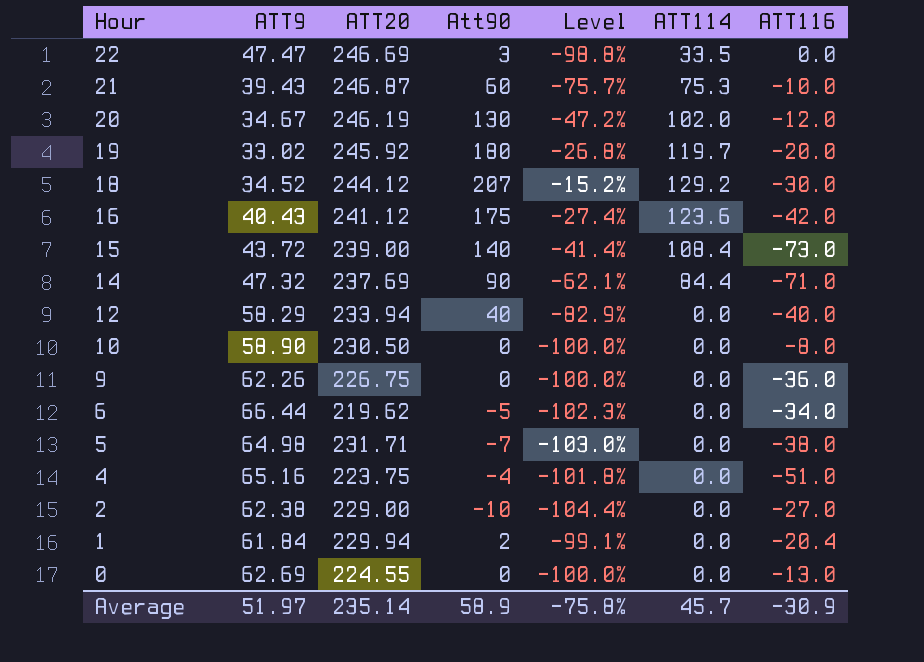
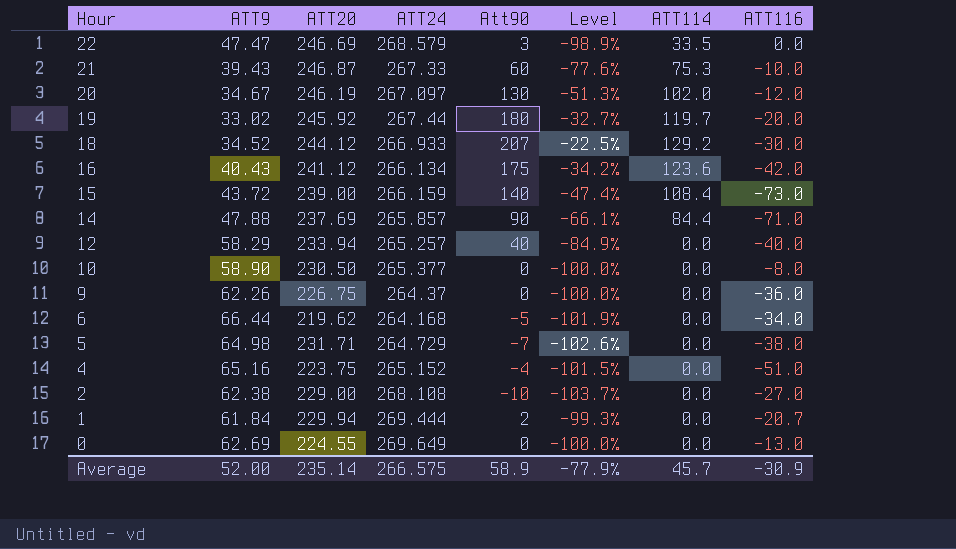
column ATT24 | position: none -> 4
column Level | formula: ([Att90] - [ATT20]) / [ATT20] -> ([Att90] - [ATT24]) / [ATT24]
14 | ATT9: 47.32 -> 47.88
1 | ATT116: -20.4 -> -20.7
Average | ATT9: 51.97 -> 52.00
Average | Level: -75.8% -> -77.9%

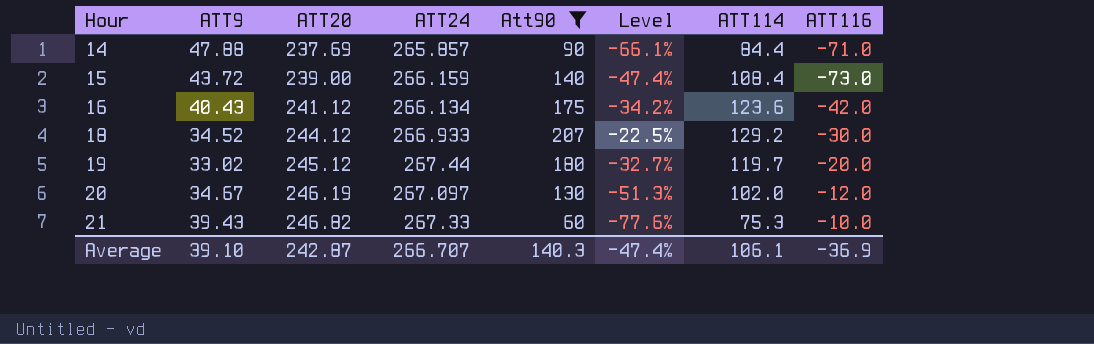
filter: none -> Att90 >= 60
row order: Hour descending -> Hour ascending
19 | ATT20: 245.92 -> 245.12
21 | ATT20: 246.87 -> 246.82
Average | ATT9: 52.00 -> 39.10
Average | ATT20: 235.14 -> 242.87
Average | ATT24: 266.575 -> 266.707
Average | Att90: 58.9 -> 140.3
Average | Level: -77.9% -> -47.4%
Average | ATT114: 45.7 -> 106.1
Average | ATT116: -30.9 -> -36.9

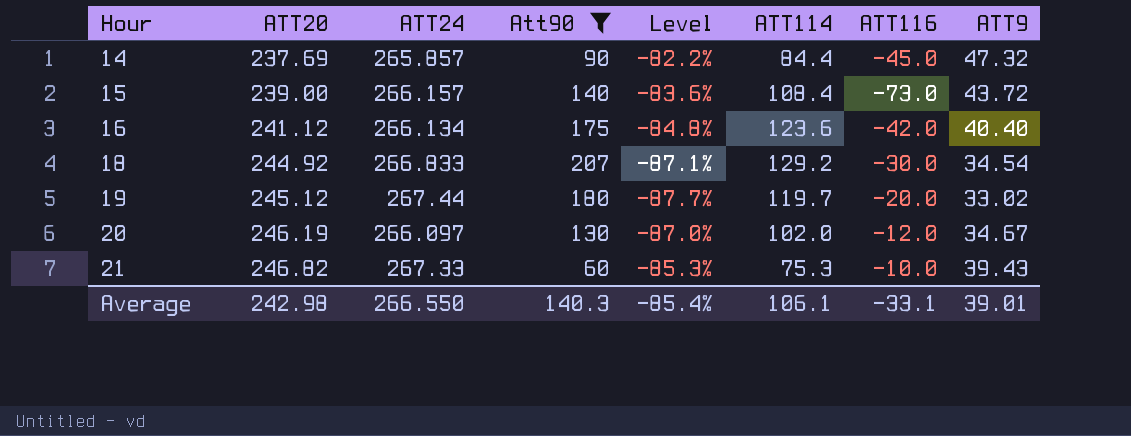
column Level | formula: ([Att90] - [ATT24]) / [ATT24] -> ([ATT9] - [ATT24]) / [ATT24]
column ATT9 | position: 2 -> 8
14 | ATT116: -71.0 -> -45.0
14 | ATT9: 47.88 -> 47.32
15 | ATT24: 266.159 -> 266.157
16 | ATT9: 40.43 -> 40.40
18 | ATT20: 244.12 -> 244.92
18 | ATT24: 266.933 -> 266.833
18 | ATT9: 34.52 -> 34.54
20 | ATT24: 267.097 -> 266.097
Average | ATT20: 242.87 -> 242.98
Average | ATT24: 266.707 -> 266.550
Average | Level: -47.4% -> -85.4%
Average | ATT116: -36.9 -> -33.1
Average | ATT9: 39.10 -> 39.01

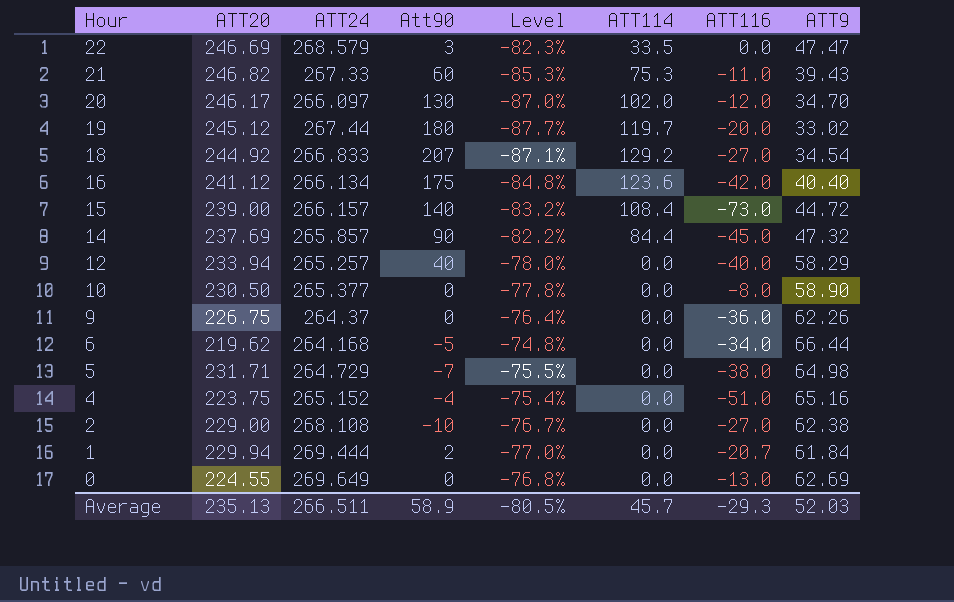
filter: Att90 >= 60 -> none
row order: Hour ascending -> Hour descending
21 | ATT116: -10.0 -> -11.0
20 | ATT20: 246.19 -> 246.17
20 | ATT9: 34.67 -> 34.70
18 | ATT116: -30.0 -> -27.0
15 | Level: -83.6% -> -83.2%
15 | ATT9: 43.72 -> 44.72
Average | ATT20: 242.98 -> 235.13
Average | ATT24: 266.550 -> 266.511
Average | Att90: 140.3 -> 58.9
Average | Level: -85.4% -> -80.5%
Average | ATT114: 106.1 -> 45.7
Average | ATT116: -33.1 -> -29.3
Average | ATT9: 39.01 -> 52.03

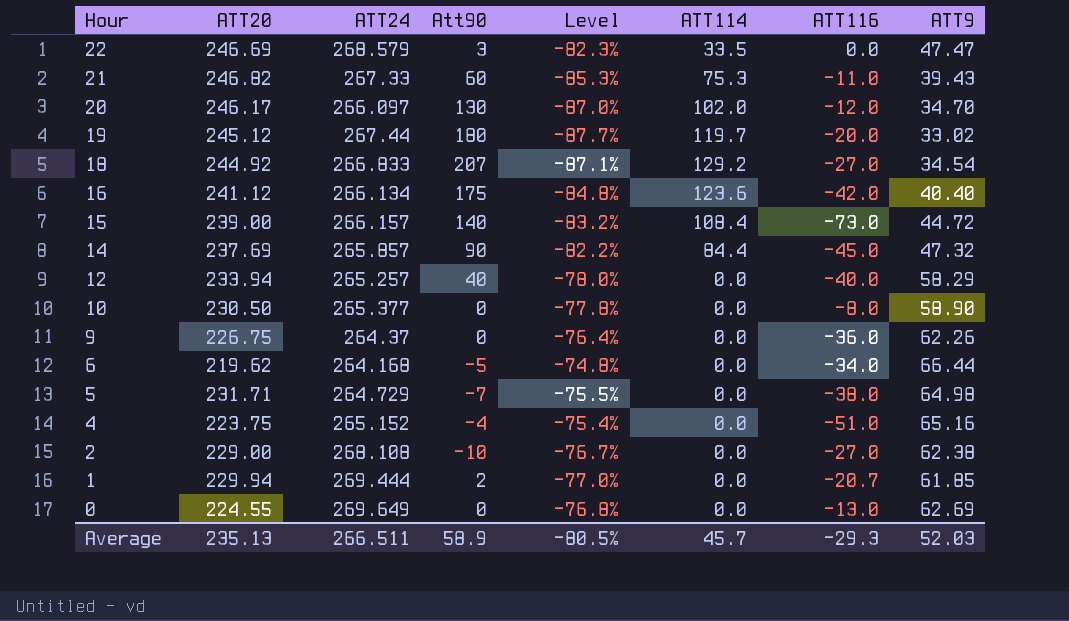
1 | ATT9: 61.84 -> 61.85

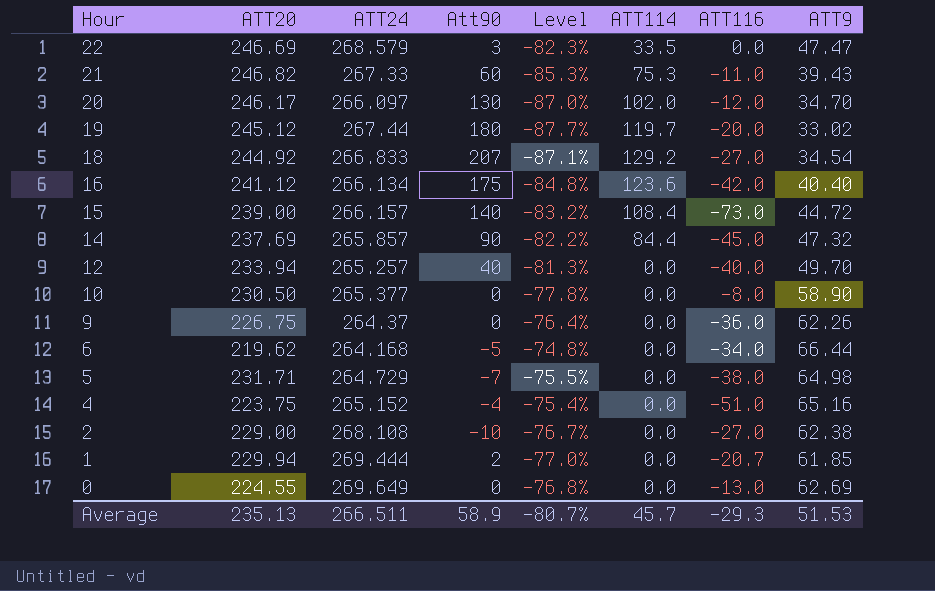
12 | Level: -78.0% -> -81.3%
12 | ATT9: 58.29 -> 49.70
Average | Level: -80.5% -> -80.7%
Average | ATT9: 52.03 -> 51.53

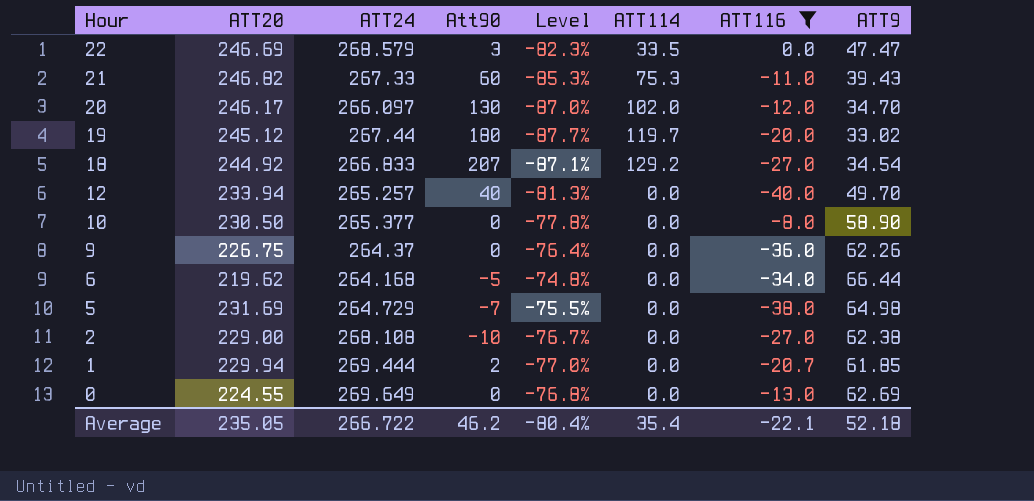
filter: none -> ATT116 >= -40.0
5 | ATT20: 231.71 -> 231.69
Average | ATT20: 235.13 -> 235.05
Average | ATT24: 266.511 -> 266.722
Average | Att90: 58.9 -> 46.2
Average | Level: -80.7% -> -80.4%
Average | ATT114: 45.7 -> 35.4
Average | ATT116: -29.3 -> -22.1
Average | ATT9: 51.53 -> 52.18

